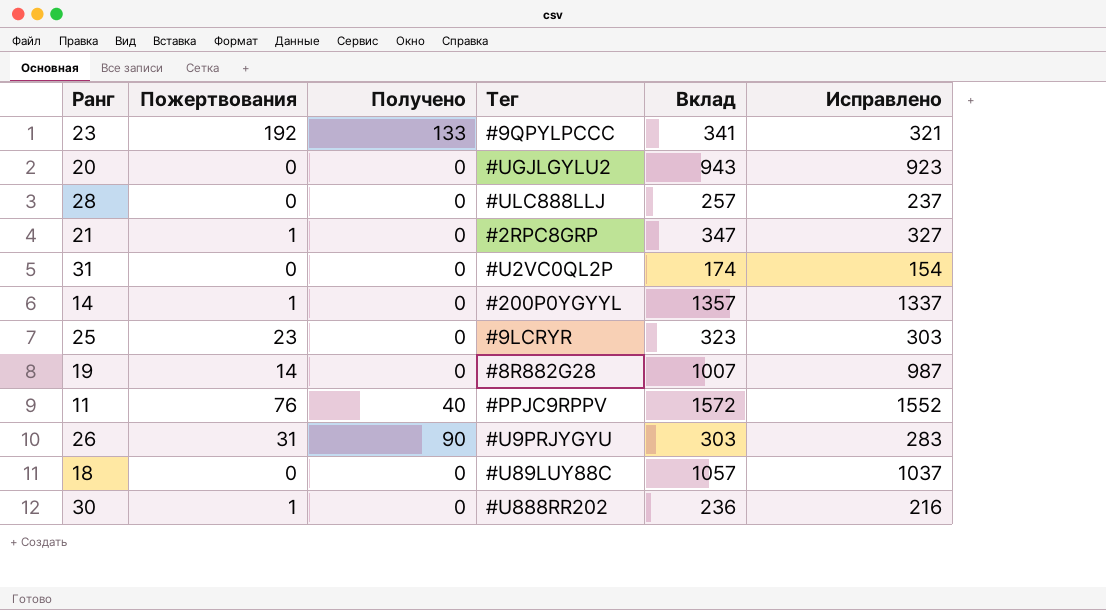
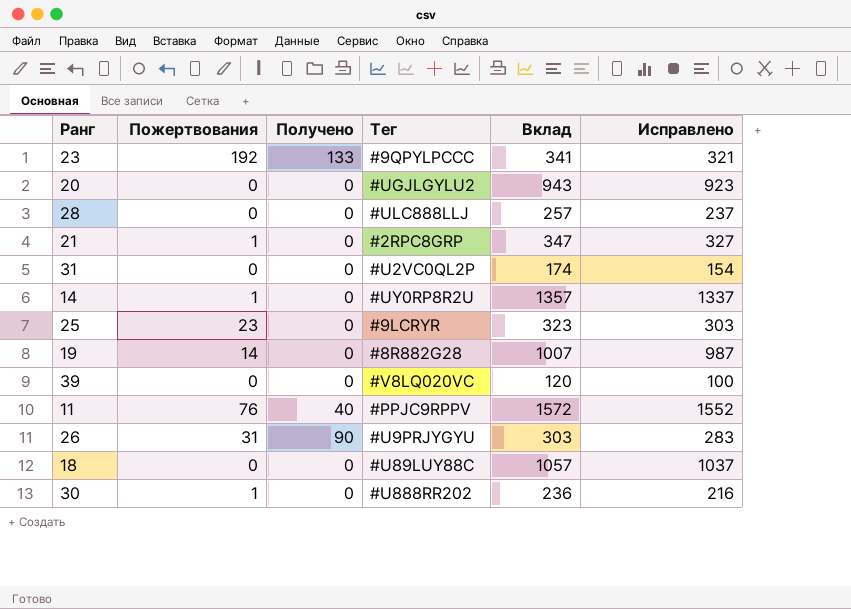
14 | Тег: #200P0YGYYL -> #UY0RP8R2U
row 39: none -> 0 | 0 | #V8LQ020VC | 120 | 100

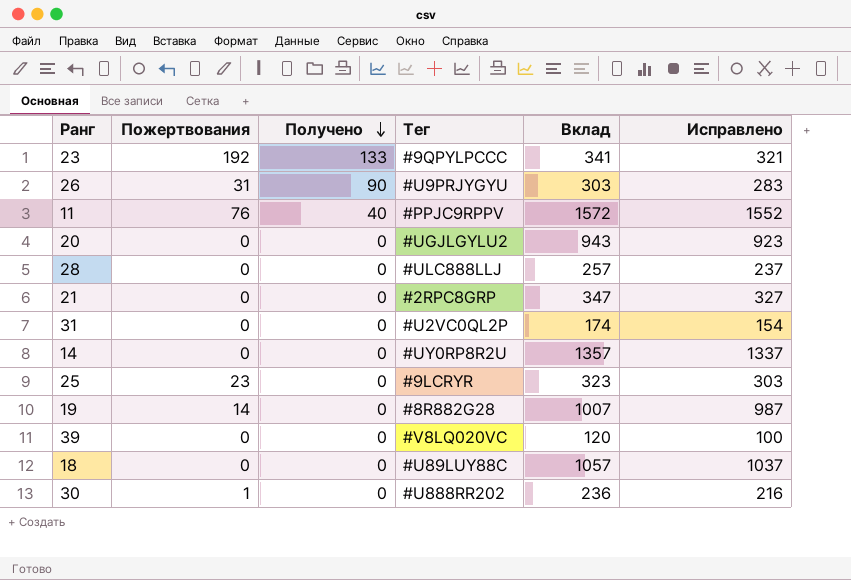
row order: none -> Получено descending
21 | Пожертвования: 1 -> 0
14 | Пожертвования: 1 -> 0

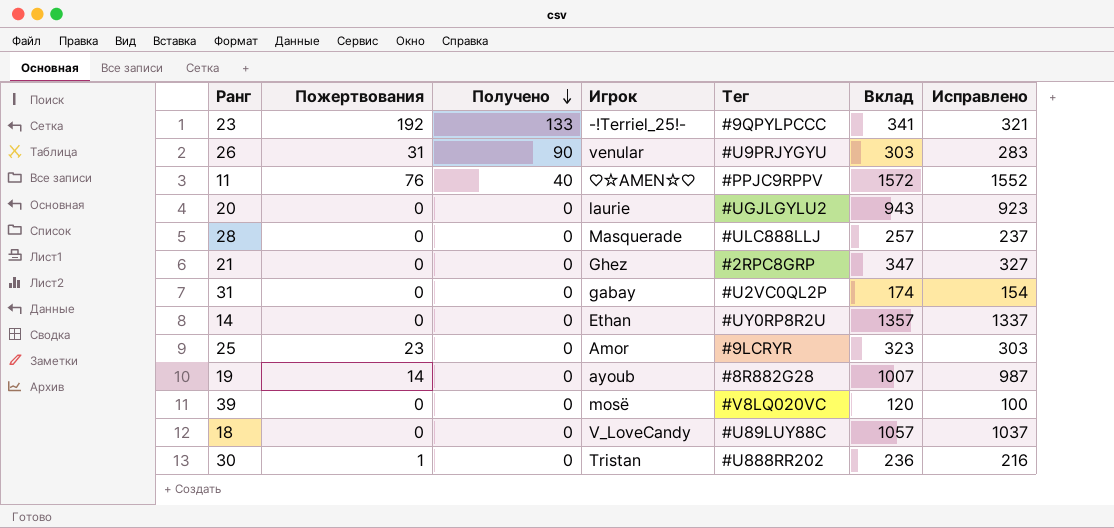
column Игрок | position: none -> 4

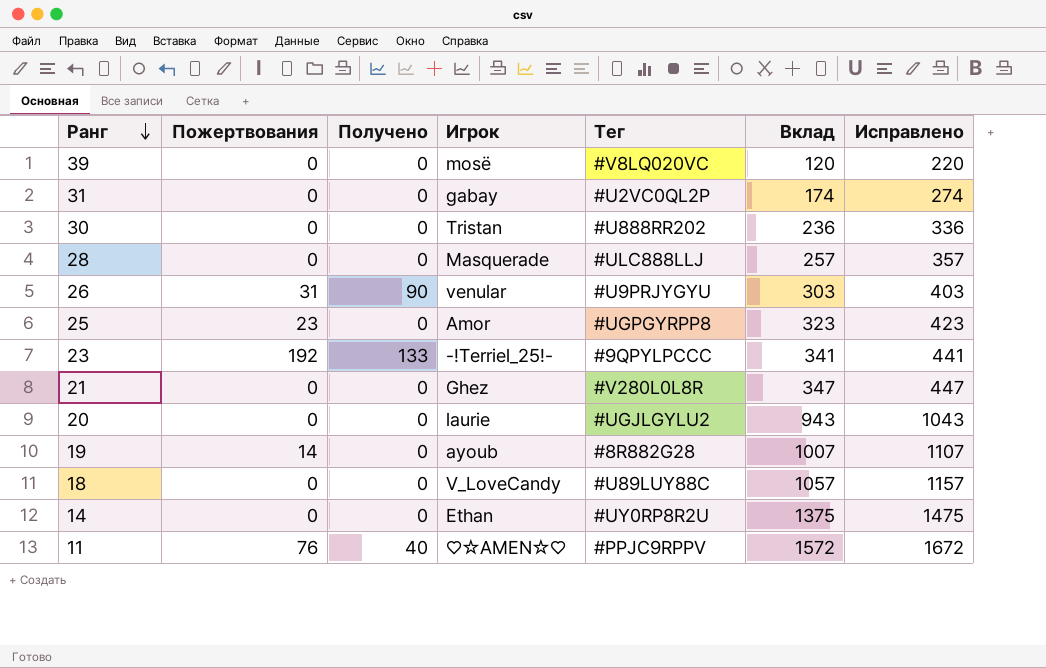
row order: Получено descending -> Ранг descending
column Исправлено | formula: [Вклад] - 20 -> [Вклад] + 100
30 | Пожертвования: 1 -> 0
25 | Тег: #9LCRYR -> #UGPGYRPP8
21 | Тег: #2RPC8GRP -> #V280L0L8R
14 | Вклад: 1357 -> 1375

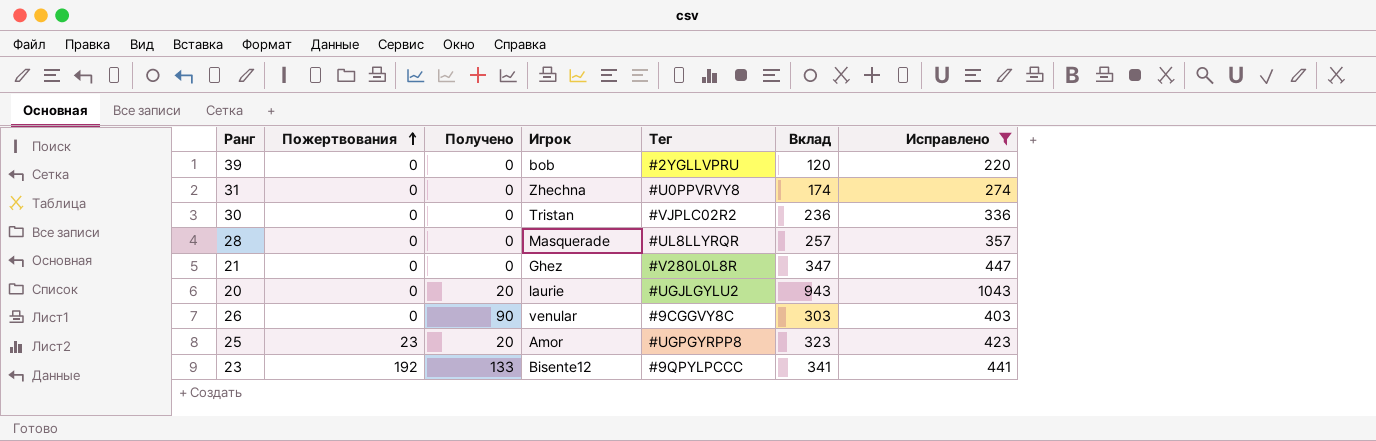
filter: none -> Исправлено <= 1043
row order: Ранг descending -> Пожертвования ascending
39 | Игрок: mosë -> bob
39 | Тег: #V8LQ020VC -> #2YGLLVPRU
31 | Игрок: gabay -> Zhechna
31 | Тег: #U2VC0QL2P -> #U0PPVRVY8
30 | Тег: #U888RR202 -> #VJPLC02R2
28 | Тег: #ULC888LLJ -> #UL8LLYRQR
20 | Получено: 0 -> 20
26 | Пожертвования: 31 -> 0
26 | Тег: #U9PRJYGYU -> #9CGGVY8C
25 | Получено: 0 -> 20
23 | Игрок: -!Terriel_25!- -> Bisente12

